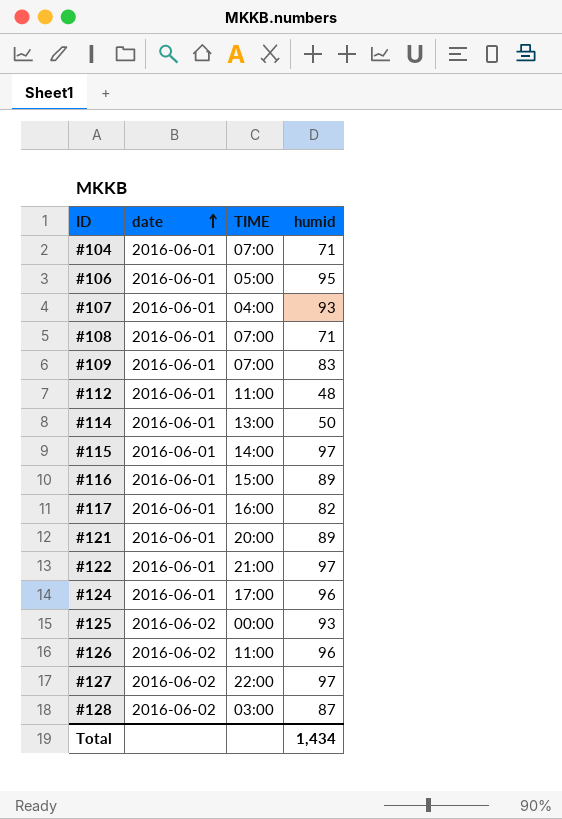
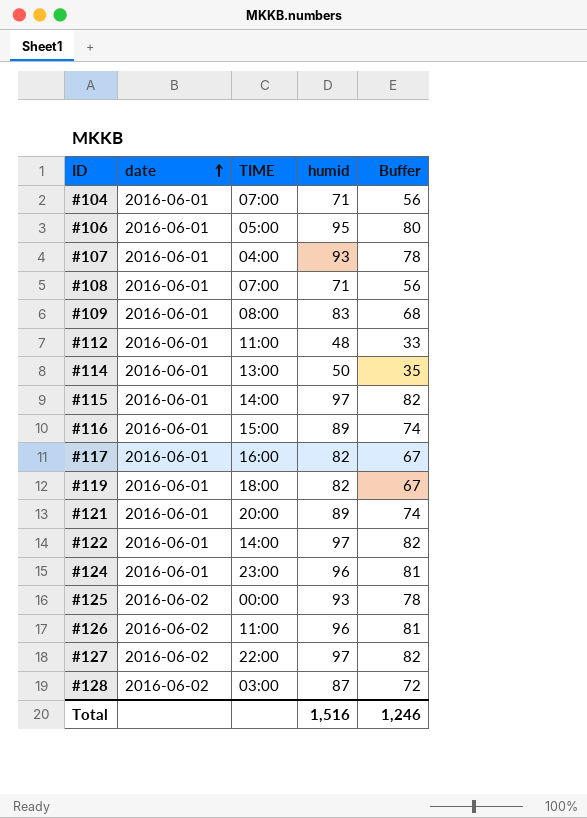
column Buffer | formula: none -> [humid] - 15
#109 | TIME: 07:00 -> 08:00
row #119: none -> 2016-06-01 | 18:00 | 82 | 67
#122 | TIME: 21:00 -> 14:00
#124 | TIME: 17:00 -> 23:00
Total | humid: 1,434 -> 1,516

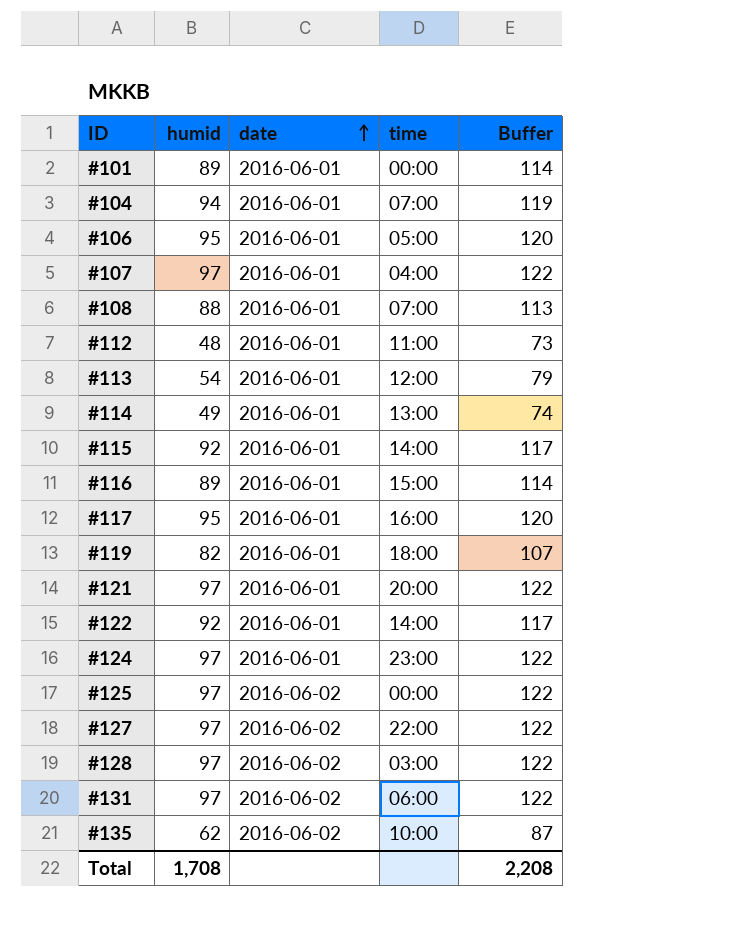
column humid | position: 4 -> 2
column name: TIME -> time
column Buffer | formula: [humid] - 15 -> [humid] + 25
row #109: 2016-06-01 | 08:00 | 83 | 68 -> none
row #126: 2016-06-02 | 11:00 | 96 | 81 -> none
row #101: none -> 89 | 2016-06-01 | 00:00 | 114
#104 | humid: 71 -> 94
#107 | humid: 93 -> 97
#108 | humid: 71 -> 88
row #113: none -> 54 | 2016-06-01 | 12:00 | 79
#114 | humid: 50 -> 49
#115 | humid: 97 -> 92
#117 | humid: 82 -> 95
#121 | humid: 89 -> 97
#122 | humid: 97 -> 92
#124 | humid: 96 -> 97
#125 | humid: 93 -> 97
#128 | humid: 87 -> 97
row #131: none -> 97 | 2016-06-02 | 06:00 | 122
row #135: none -> 62 | 2016-06-02 | 10:00 | 87
Total | humid: 1,516 -> 1,708
Total | Buffer: 1,246 -> 2,208

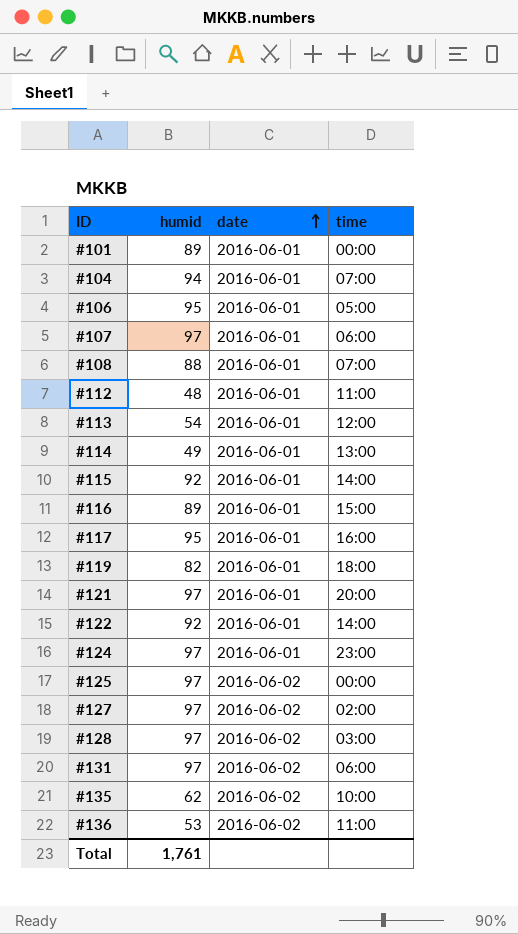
column Buffer | formula: [humid] + 25 -> none
#107 | time: 04:00 -> 06:00
#127 | time: 22:00 -> 02:00
row #136: none -> 53 | 2016-06-02 | 11:00
Total | humid: 1,708 -> 1,761

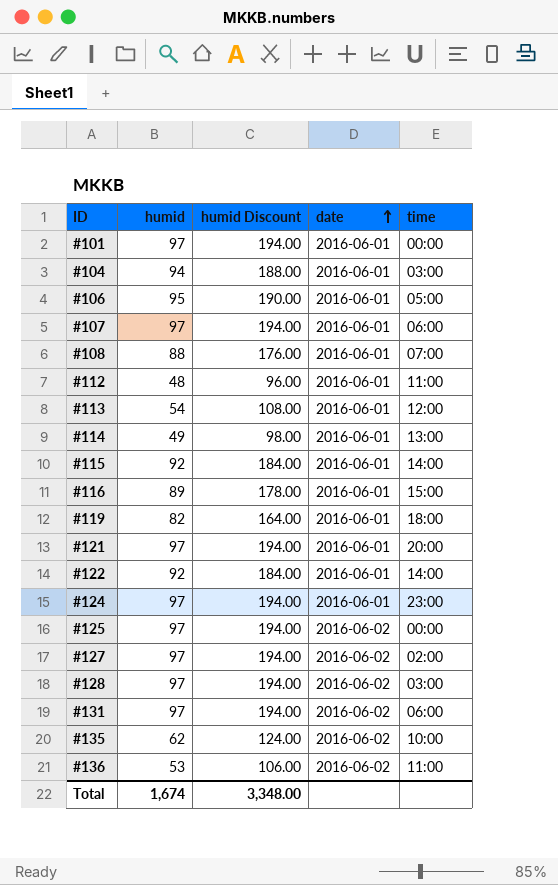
column humid Discount | formula: none -> [humid] * 2
row #117: 95 | 2016-06-01 | 16:00 -> none
#101 | humid: 89 -> 97
#104 | time: 07:00 -> 03:00
Total | humid: 1,761 -> 1,674

